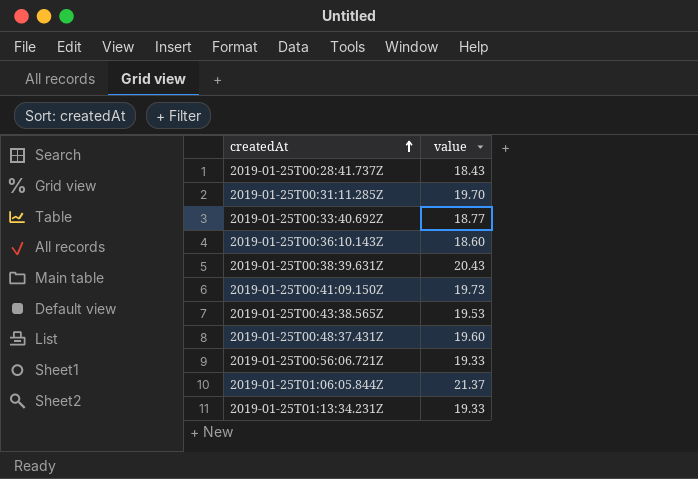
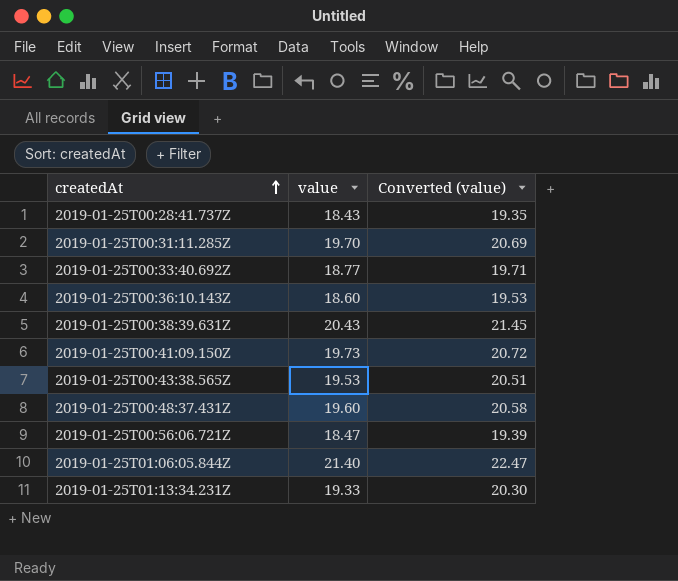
column Converted (value) | formula: none -> [value] * 1.05
2019-01-25T00:56:06.721Z | value: 19.33 -> 18.47
2019-01-25T01:06:05.844Z | value: 21.37 -> 21.40

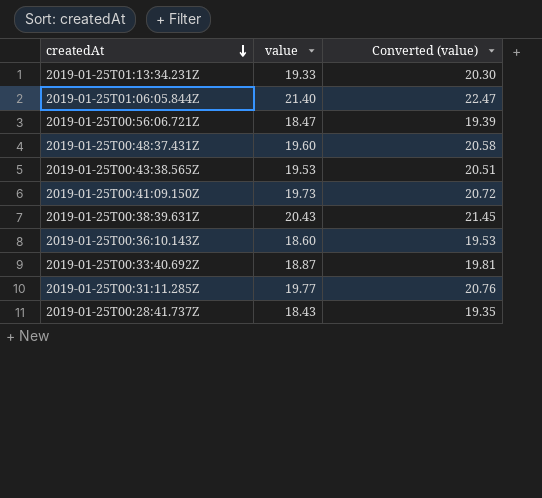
row order: createdAt ascending -> createdAt descending
2019-01-25T00:33:40.692Z | value: 18.77 -> 18.87
2019-01-25T00:33:40.692Z | Converted (value): 19.71 -> 19.81
2019-01-25T00:31:11.285Z | value: 19.70 -> 19.77
2019-01-25T00:31:11.285Z | Converted (value): 20.69 -> 20.76

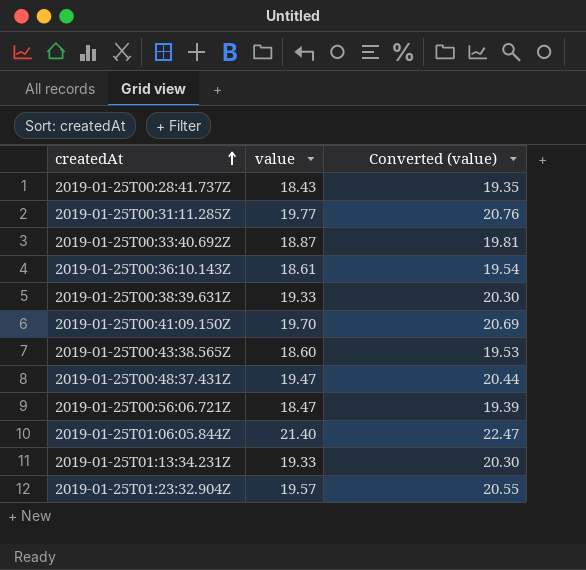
row order: createdAt descending -> createdAt ascending
2019-01-25T00:36:10.143Z | value: 18.60 -> 18.61
2019-01-25T00:36:10.143Z | Converted (value): 19.53 -> 19.54
2019-01-25T00:38:39.631Z | value: 20.43 -> 19.33
2019-01-25T00:38:39.631Z | Converted (value): 21.45 -> 20.30
2019-01-25T00:41:09.150Z | value: 19.73 -> 19.70
2019-01-25T00:41:09.150Z | Converted (value): 20.72 -> 20.69
2019-01-25T00:43:38.565Z | value: 19.53 -> 18.60
2019-01-25T00:43:38.565Z | Converted (value): 20.51 -> 19.53
2019-01-25T00:48:37.431Z | value: 19.60 -> 19.47
2019-01-25T00:48:37.431Z | Converted (value): 20.58 -> 20.44
row 2019-01-25T01:23:32.904Z: none -> 19.57 | 20.55

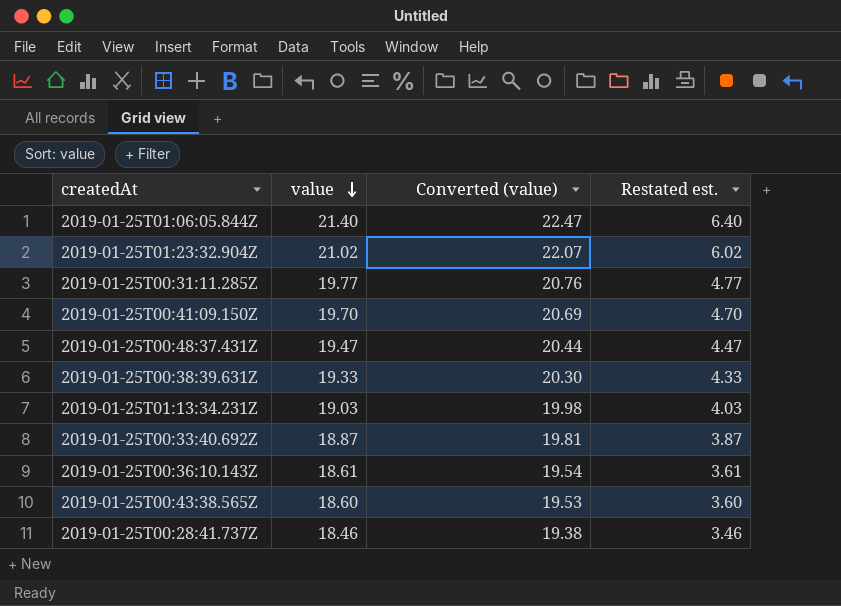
row order: createdAt ascending -> value descending
column Restated est. | formula: none -> [value] - 15
row 2019-01-25T00:56:06.721Z: 18.47 | 19.39 -> none
2019-01-25T01:23:32.904Z | value: 19.57 -> 21.02
2019-01-25T01:23:32.904Z | Converted (value): 20.55 -> 22.07
2019-01-25T01:13:34.231Z | value: 19.33 -> 19.03
2019-01-25T01:13:34.231Z | Converted (value): 20.30 -> 19.98
2019-01-25T00:28:41.737Z | value: 18.43 -> 18.46
2019-01-25T00:28:41.737Z | Converted (value): 19.35 -> 19.38

